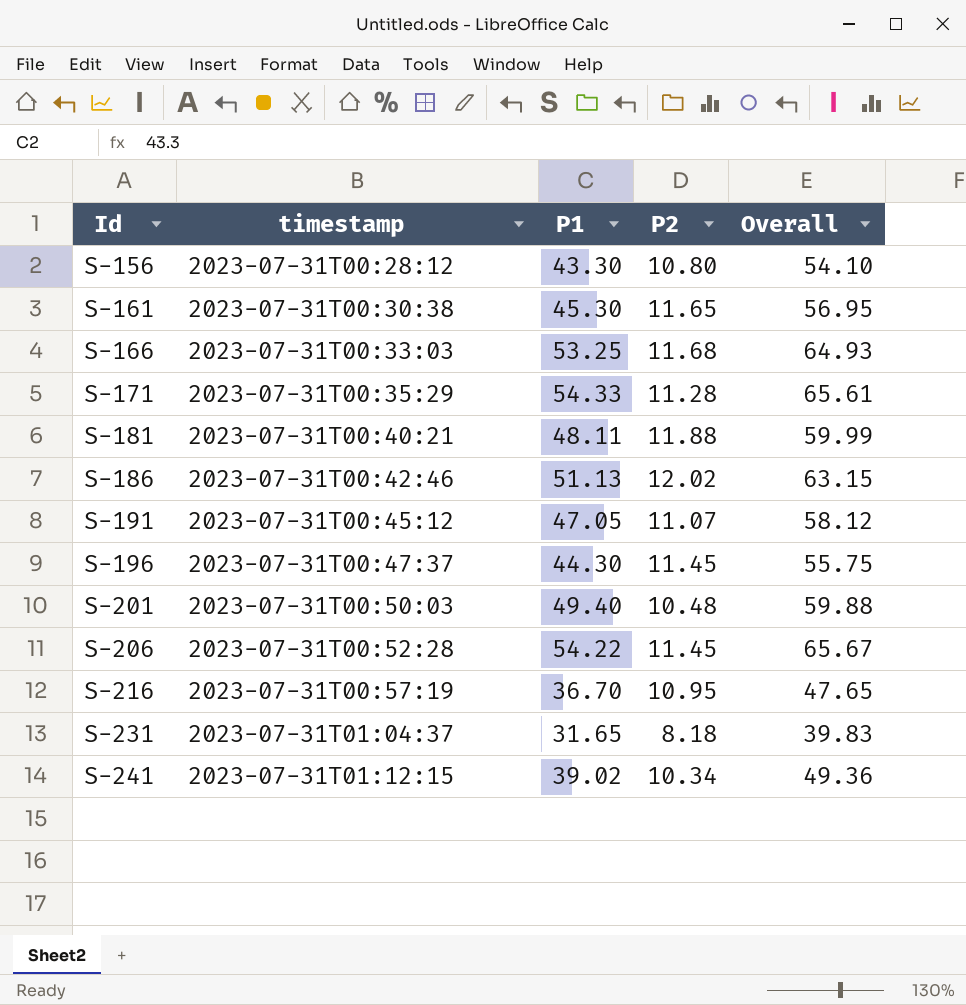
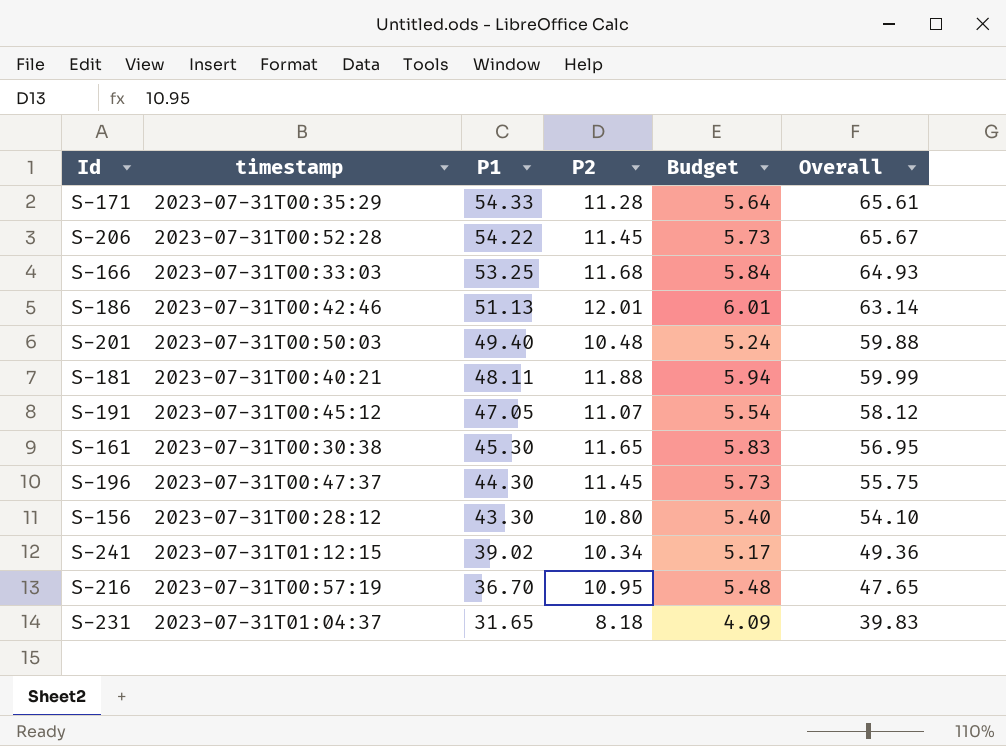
row order: Id ascending -> P1 descending
column Budget | formula: none -> [P2] * 0.5
S-186 | P2: 12.02 -> 12.01
S-186 | Overall: 63.15 -> 63.14

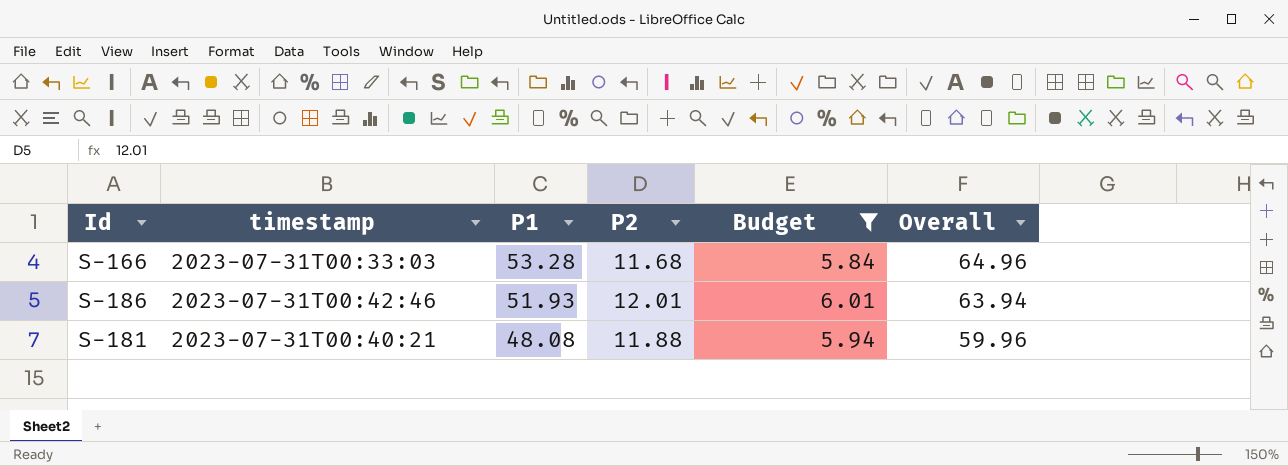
filter: none -> Budget >= 5.84
S-166 | P1: 53.25 -> 53.28
S-166 | Overall: 64.93 -> 64.96
S-186 | P1: 51.13 -> 51.93
S-186 | Overall: 63.14 -> 63.94
S-181 | P1: 48.11 -> 48.08
S-181 | Overall: 59.99 -> 59.96

